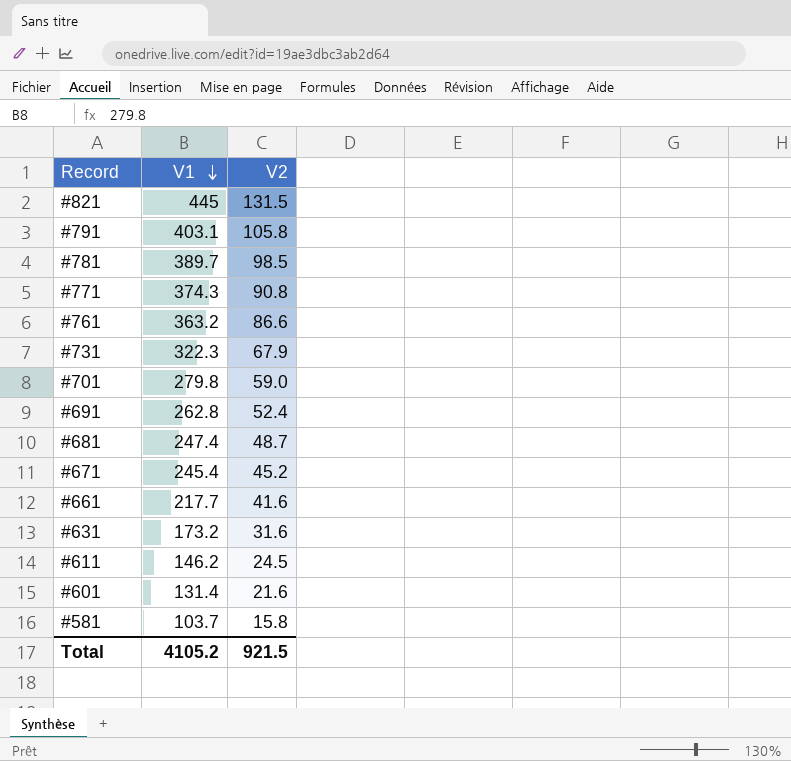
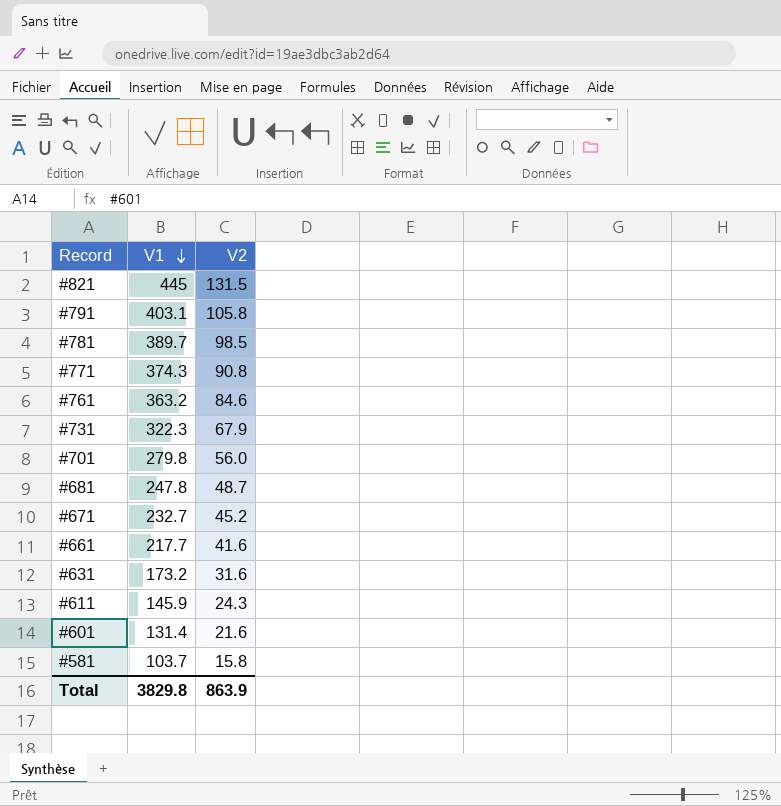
row #691: 262.8 | 52.4 -> none
#761 | V2: 86.6 -> 84.6
#701 | V2: 59.0 -> 56.0
#681 | V1: 247.4 -> 247.8
#671 | V1: 245.4 -> 232.7
#611 | V1: 146.2 -> 145.9
#611 | V2: 24.5 -> 24.3
Total | V1: 4105.2 -> 3829.8
Total | V2: 921.5 -> 863.9

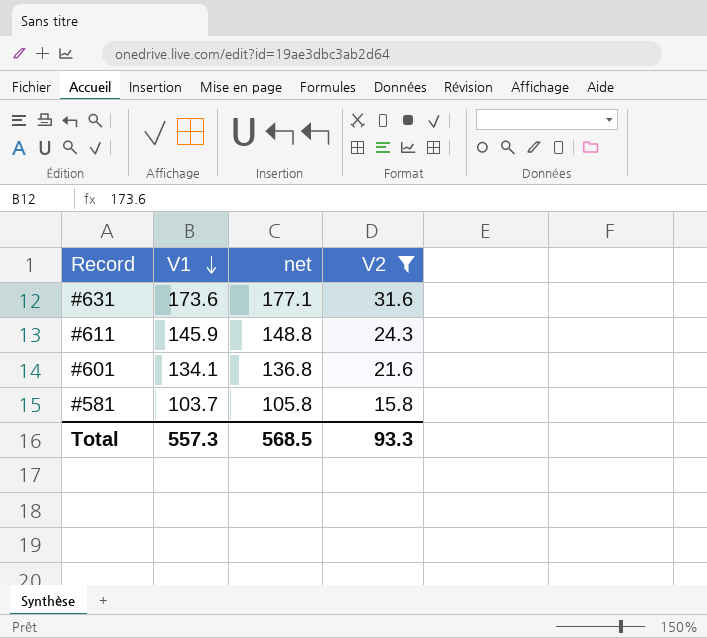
filter: none -> V2 <= 31.6
column net | formula: none -> [V1] * 1.02
#631 | V1: 173.2 -> 173.6
#601 | V1: 131.4 -> 134.1
Total | V1: 3829.8 -> 557.3
Total | V2: 863.9 -> 93.3

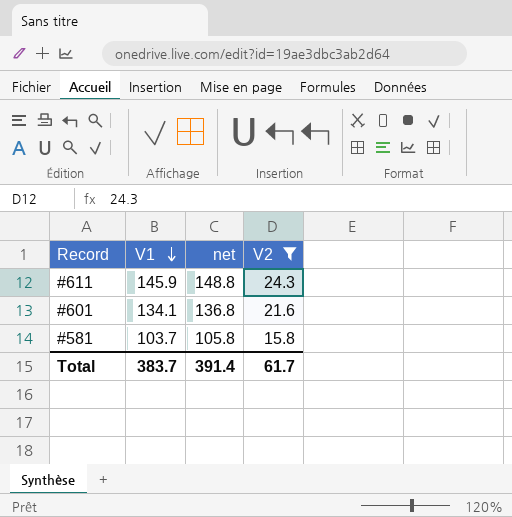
row #631: 173.6 | 177.1 | 31.6 -> none
Total | V1: 557.3 -> 383.7
Total | net: 568.5 -> 391.4
Total | V2: 93.3 -> 61.7

